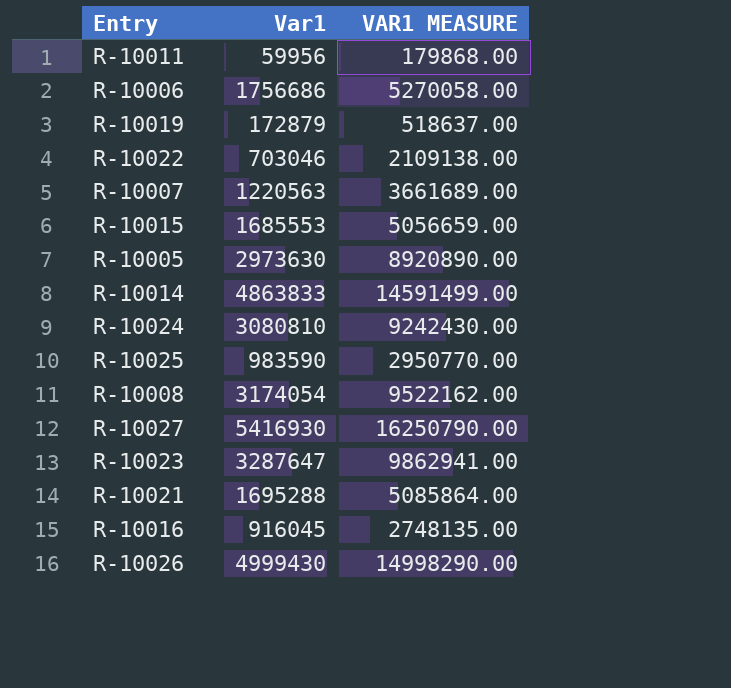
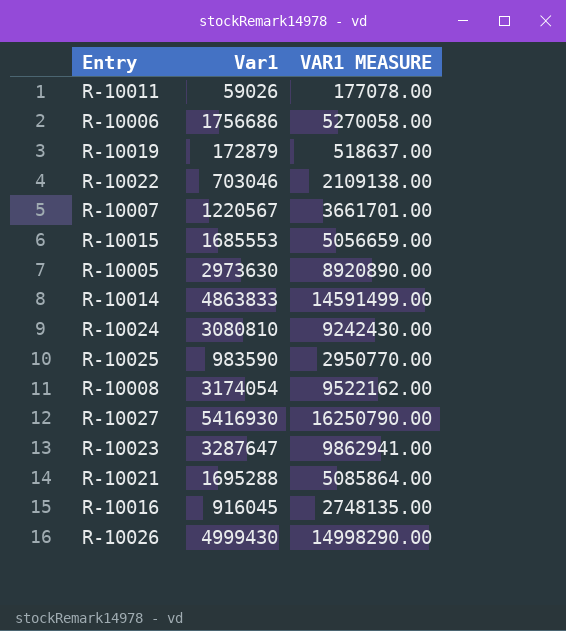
R-10011 | Var1: 59956 -> 59026
R-10011 | VAR1 MEASURE: 179868.00 -> 177078.00
R-10007 | Var1: 1220563 -> 1220567
R-10007 | VAR1 MEASURE: 3661689.00 -> 3661701.00

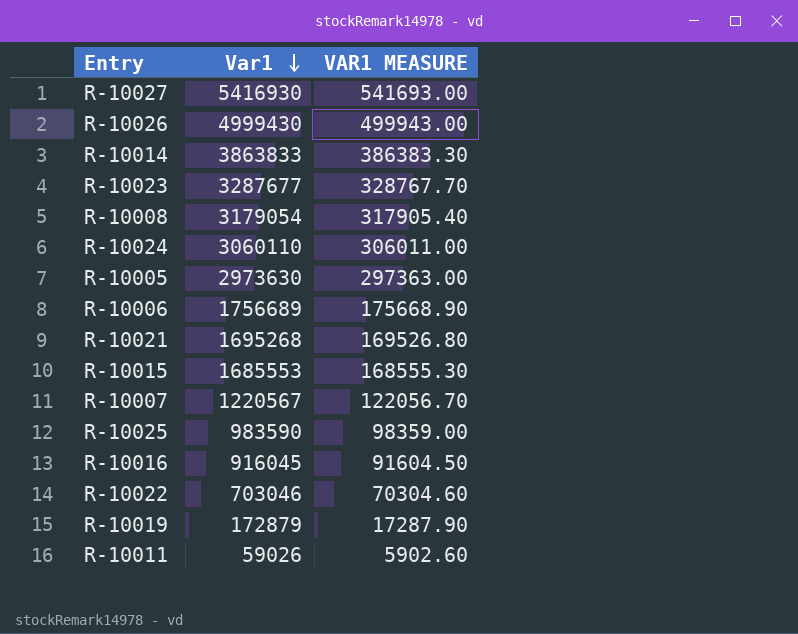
row order: none -> Var1 descending
column VAR1 MEASURE | formula: [Var1] * 3 -> [Var1] * 0.1
R-10014 | Var1: 4863833 -> 3863833
R-10023 | Var1: 3287647 -> 3287677
R-10008 | Var1: 3174054 -> 3179054
R-10024 | Var1: 3080810 -> 3060110
R-10006 | Var1: 1756686 -> 1756689
R-10021 | Var1: 1695288 -> 1695268

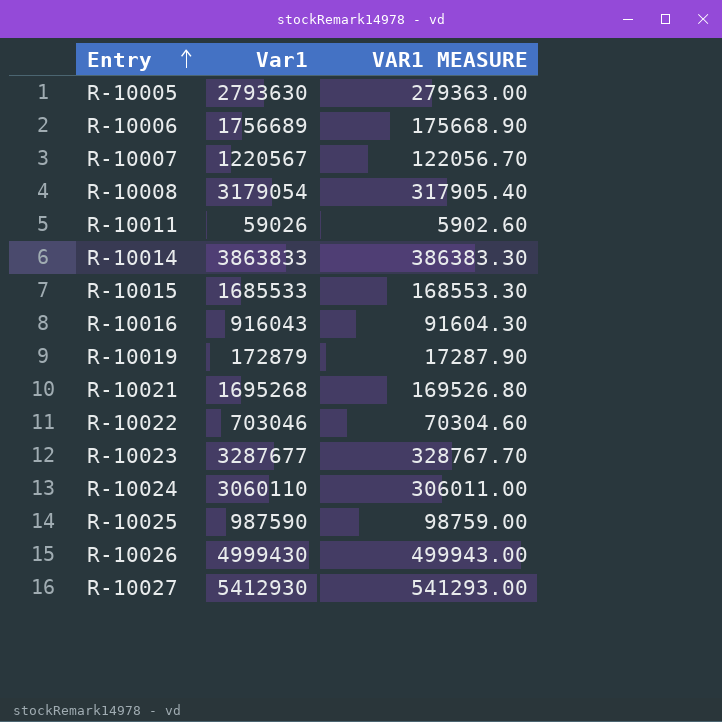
row order: Var1 descending -> Entry ascending
R-10005 | Var1: 2973630 -> 2793630
R-10005 | VAR1 MEASURE: 297363.00 -> 279363.00
R-10015 | Var1: 1685553 -> 1685533
R-10015 | VAR1 MEASURE: 168555.30 -> 168553.30
R-10016 | Var1: 916045 -> 916043
R-10016 | VAR1 MEASURE: 91604.50 -> 91604.30
R-10025 | Var1: 983590 -> 987590
R-10025 | VAR1 MEASURE: 98359.00 -> 98759.00
R-10027 | Var1: 5416930 -> 5412930
R-10027 | VAR1 MEASURE: 541693.00 -> 541293.00

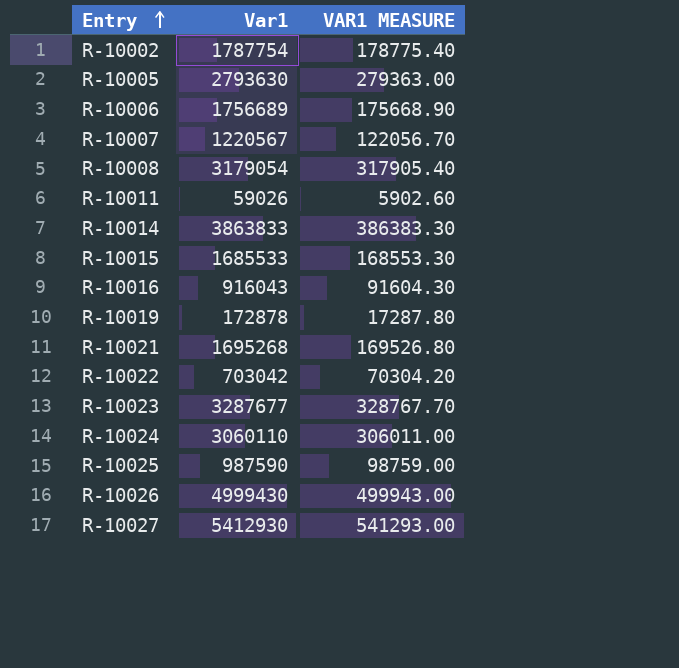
row R-10002: none -> 1787754 | 178775.40
R-10019 | Var1: 172879 -> 172878
R-10019 | VAR1 MEASURE: 17287.90 -> 17287.80
R-10022 | Var1: 703046 -> 703042
R-10022 | VAR1 MEASURE: 70304.60 -> 70304.20

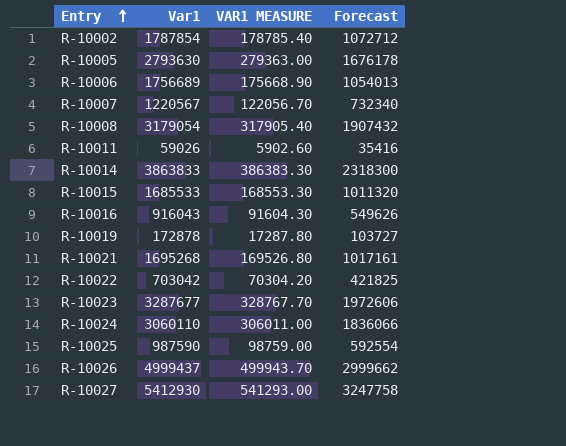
column Forecast | formula: none -> [Var1] * 0.6
R-10002 | Var1: 1787754 -> 1787854
R-10002 | VAR1 MEASURE: 178775.40 -> 178785.40
R-10026 | Var1: 4999430 -> 4999437
R-10026 | VAR1 MEASURE: 499943.00 -> 499943.70

